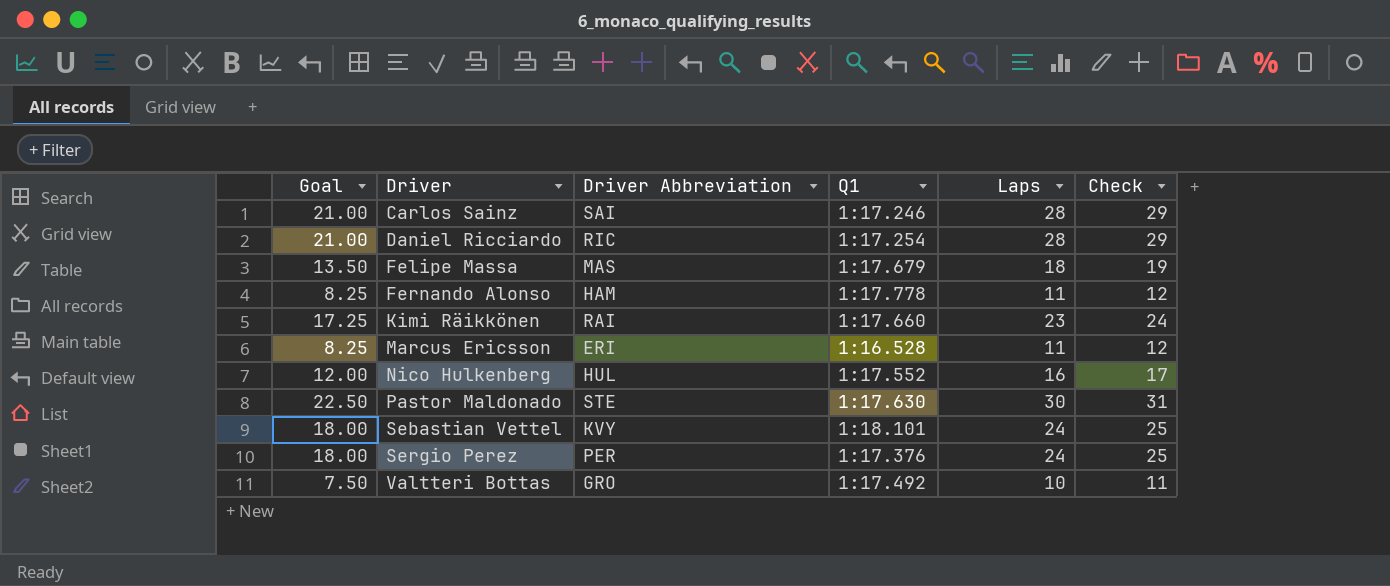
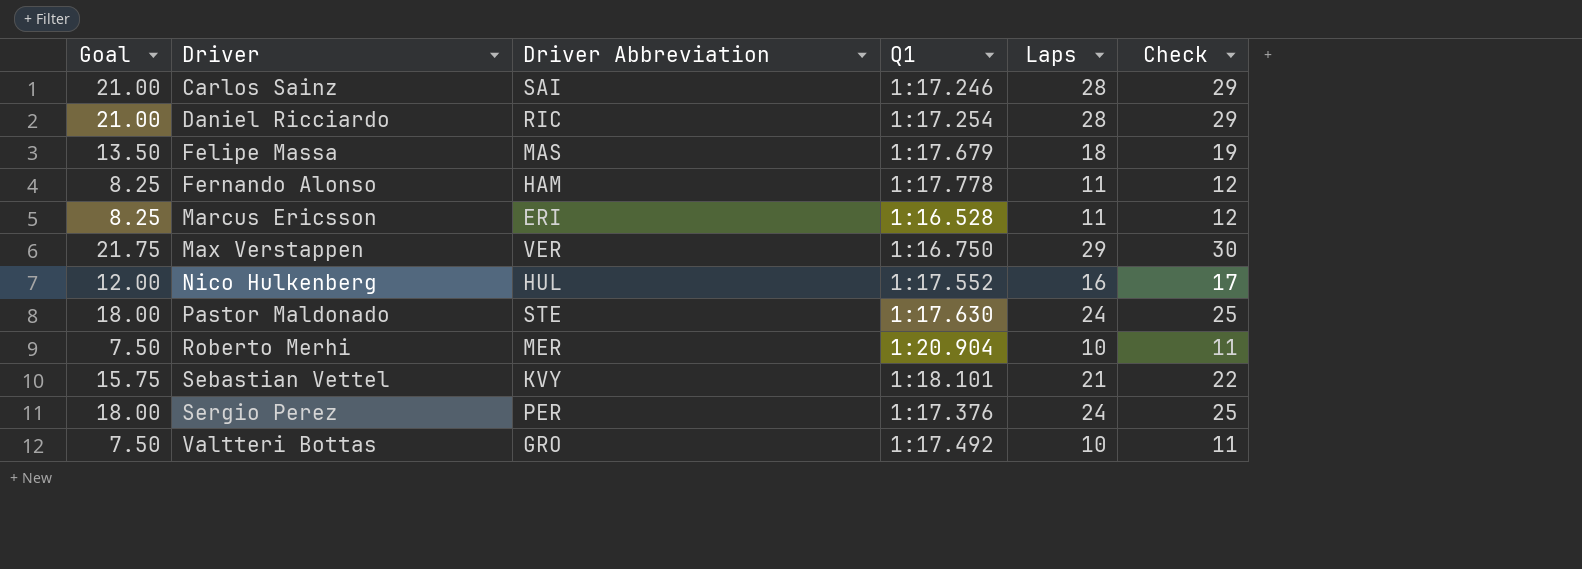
row Kimi Räikkönen: 17.25 | RAI | 1:17.660 | 23 | 24 -> none
row Max Verstappen: none -> 21.75 | VER | 1:16.750 | 29 | 30
Pastor Maldonado | Goal: 22.50 -> 18.00
Pastor Maldonado | Laps: 30 -> 24
Pastor Maldonado | Check: 31 -> 25
row Roberto Merhi: none -> 7.50 | MER | 1:20.904 | 10 | 11
Sebastian Vettel | Goal: 18.00 -> 15.75
Sebastian Vettel | Laps: 24 -> 21
Sebastian Vettel | Check: 25 -> 22

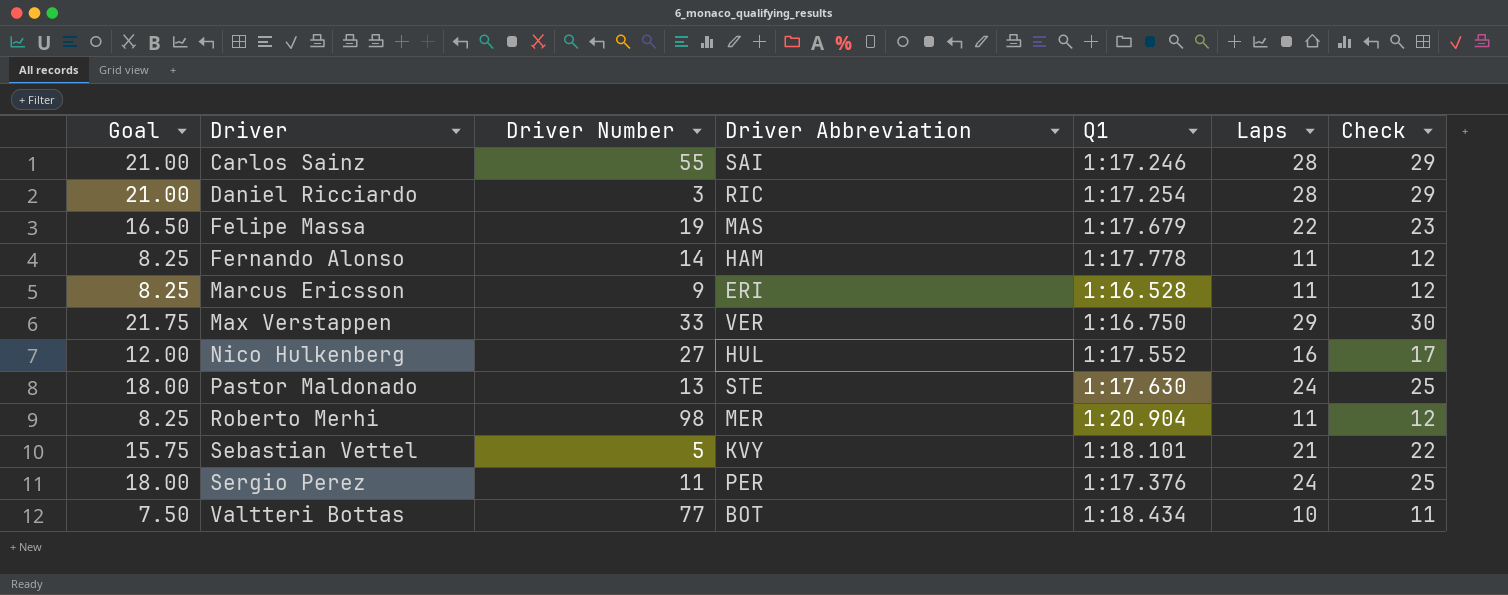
column Driver Number | position: none -> 3
Felipe Massa | Goal: 13.50 -> 16.50
Felipe Massa | Laps: 18 -> 22
Felipe Massa | Check: 19 -> 23
Roberto Merhi | Goal: 7.50 -> 8.25
Roberto Merhi | Laps: 10 -> 11
Roberto Merhi | Check: 11 -> 12
Valtteri Bottas | Driver Abbreviation: GRO -> BOT
Valtteri Bottas | Q1: 1:17.492 -> 1:18.434

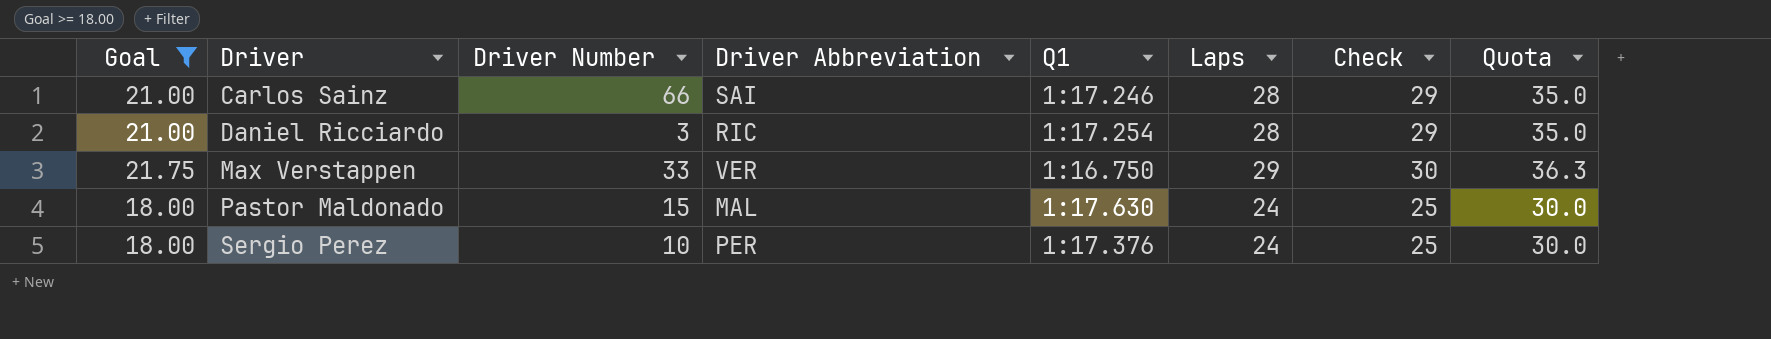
filter: none -> Goal >= 18.00
column Quota | formula: none -> [Laps] * 1.25
Carlos Sainz | Driver Number: 55 -> 66
Pastor Maldonado | Driver Number: 13 -> 15
Pastor Maldonado | Driver Abbreviation: STE -> MAL
Sergio Perez | Driver Number: 11 -> 10

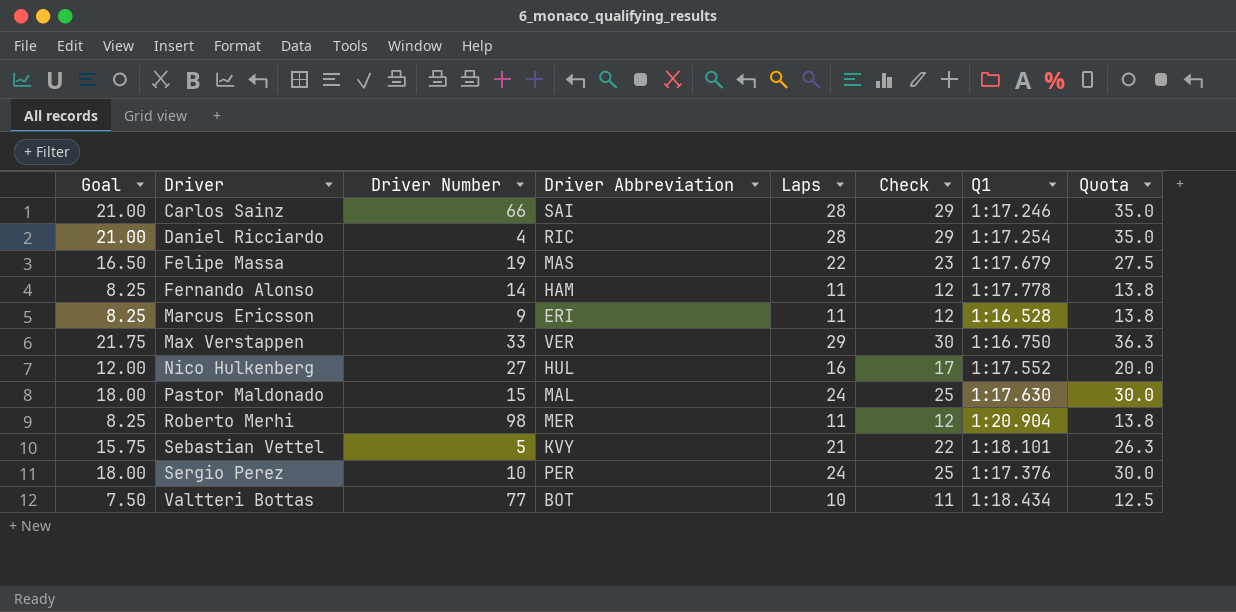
filter: Goal >= 18.00 -> none
column Q1 | position: 5 -> 7
Daniel Ricciardo | Driver Number: 3 -> 4

